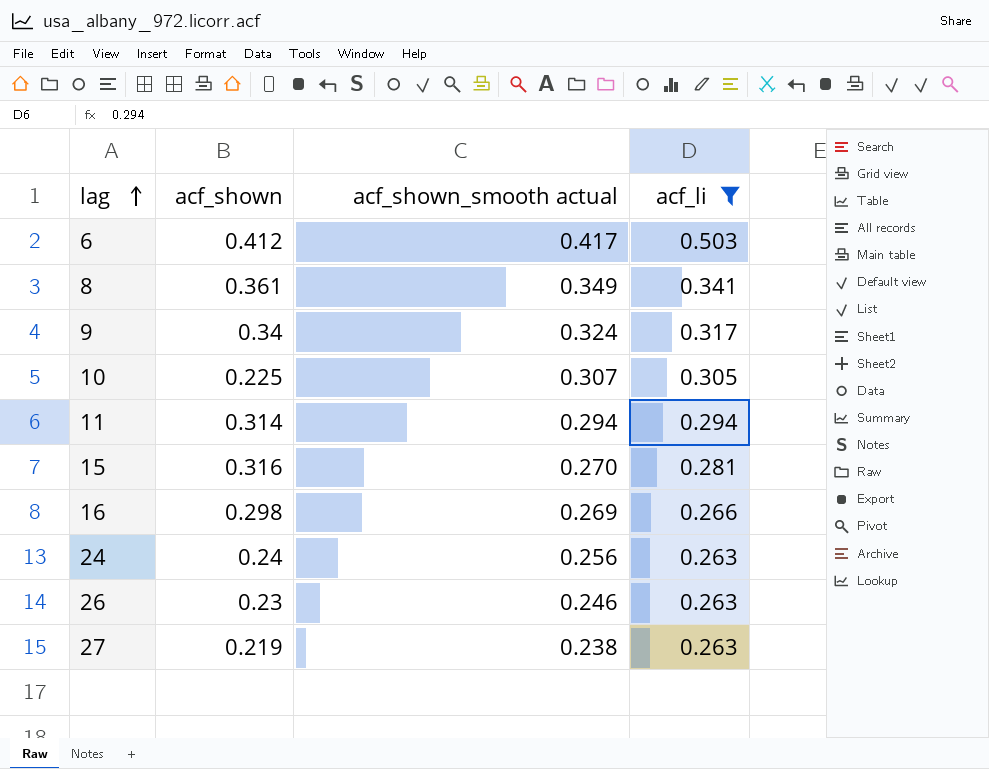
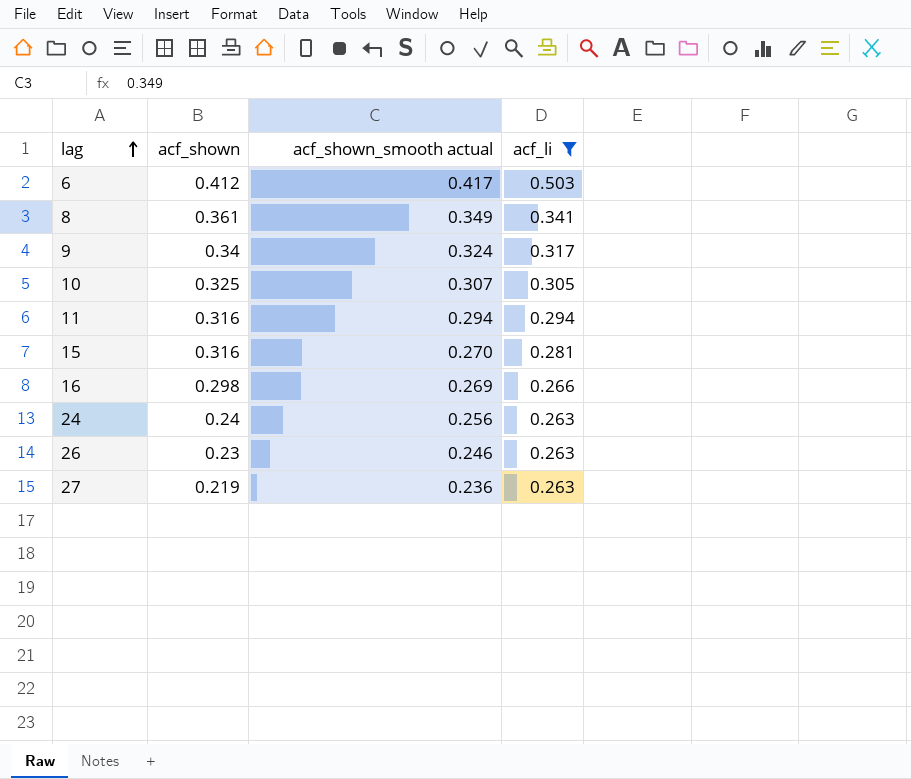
10 | acf_shown: 0.225 -> 0.325
11 | acf_shown: 0.314 -> 0.316
27 | acf_shown_smooth actual: 0.238 -> 0.236

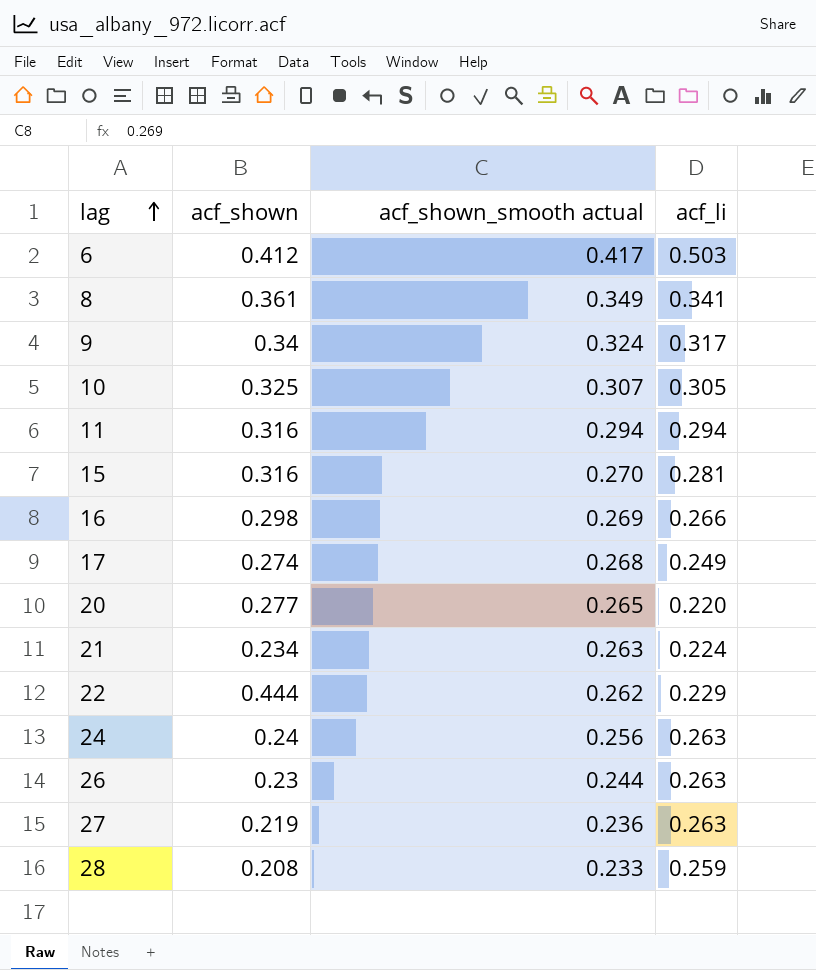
filter: acf_li >= 0.263 -> none
26 | acf_shown_smooth actual: 0.246 -> 0.244

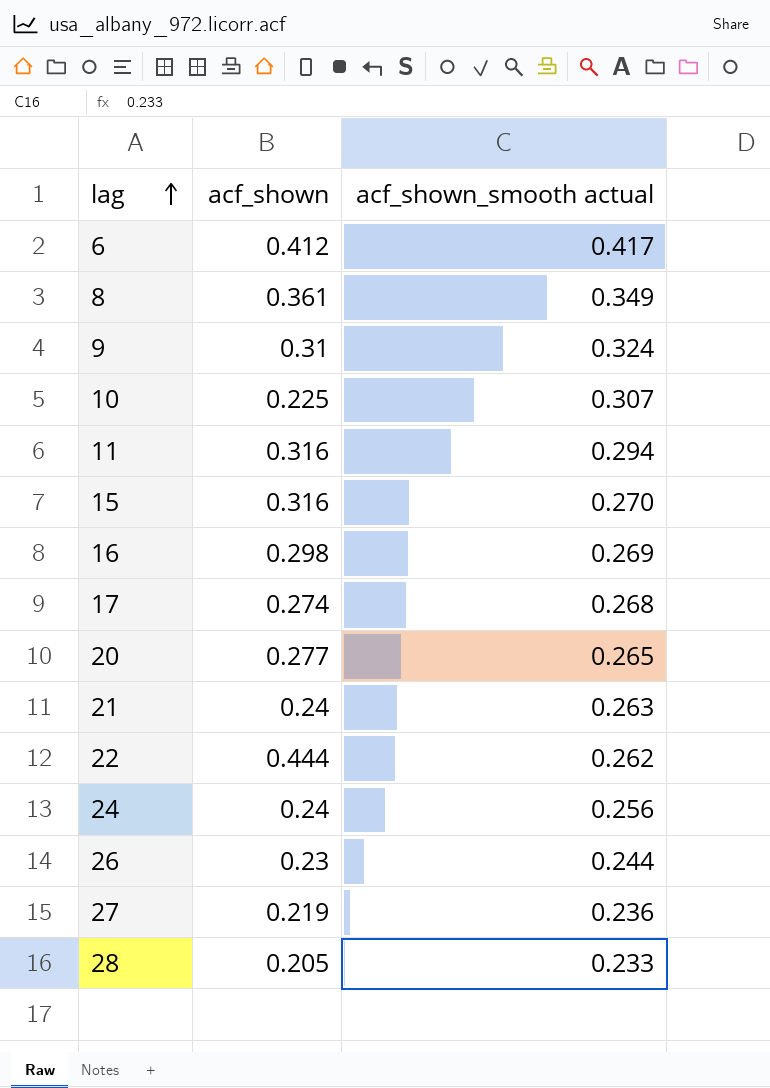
column acf_li | position: 4 -> none
9 | acf_shown: 0.34 -> 0.31
10 | acf_shown: 0.325 -> 0.225
21 | acf_shown: 0.234 -> 0.24
28 | acf_shown: 0.208 -> 0.205

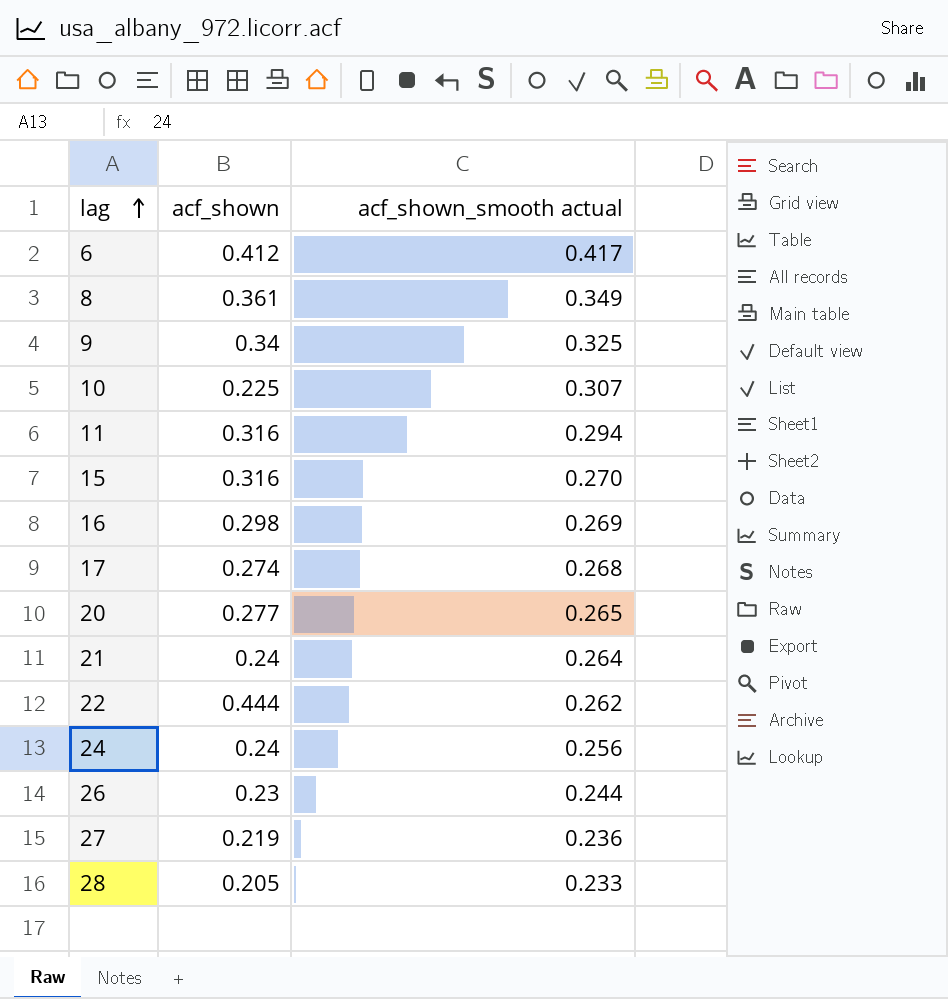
9 | acf_shown: 0.31 -> 0.34
9 | acf_shown_smooth actual: 0.324 -> 0.325
21 | acf_shown_smooth actual: 0.263 -> 0.264

